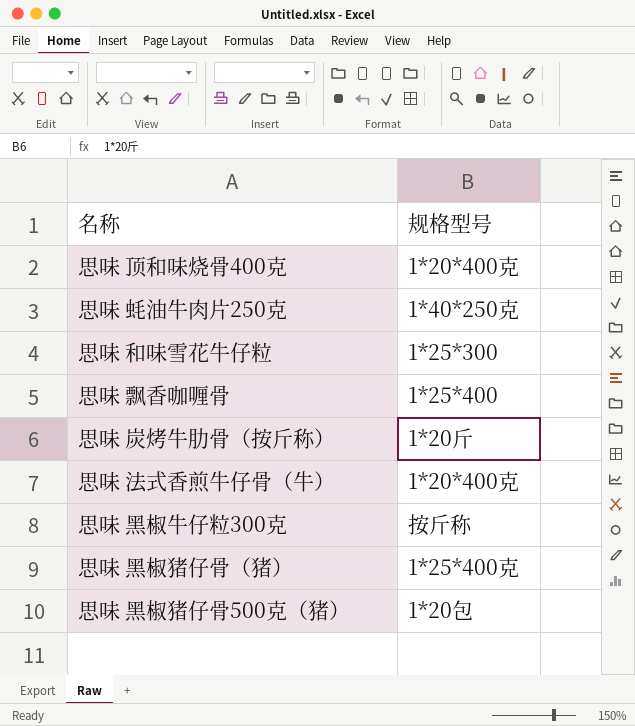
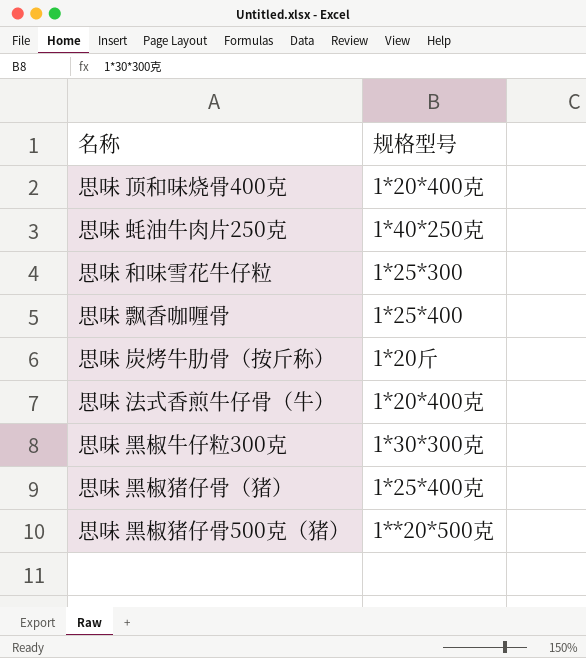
思味 黑椒牛仔粒300克 | 规格型号: 按斤称 -> 1*30*300克
思味 黑椒猪仔骨500克（猪） | 规格型号: 1*20包 -> 1**20*500克

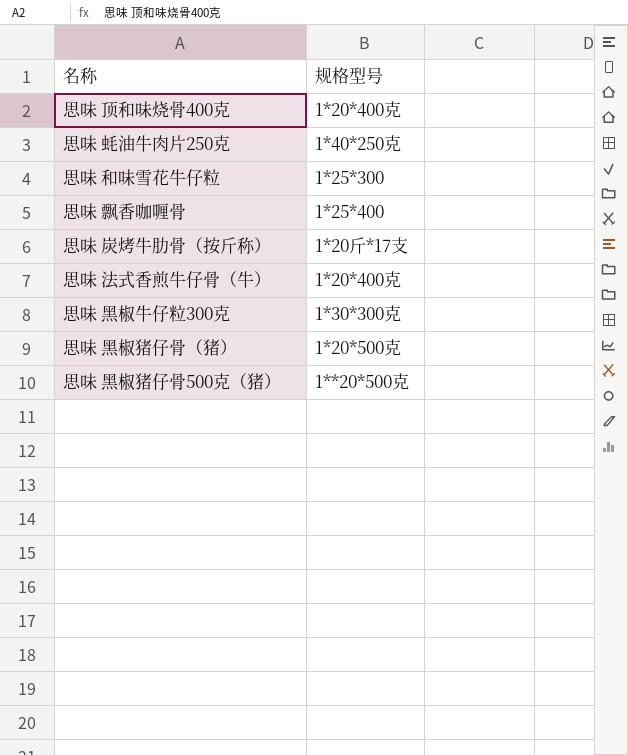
思味 炭烤牛肋骨（按斤称） | 规格型号: 1*20斤 -> 1*20斤*17支
思味 黑椒猪仔骨（猪） | 规格型号: 1*25*400克 -> 1*20*500克

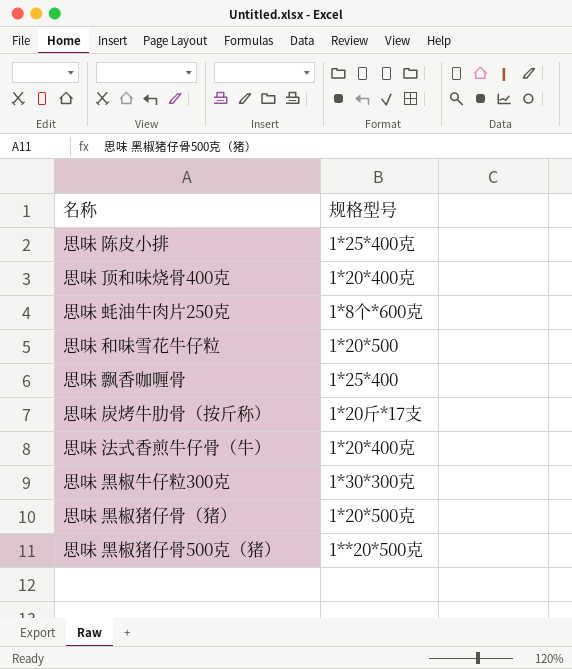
row 思味 陈皮小排: none -> 1*25*400克
思味 蚝油牛肉片250克 | 规格型号: 1*40*250克 -> 1*8个*600克
思味 和味雪花牛仔粒 | 规格型号: 1*25*300 -> 1*20*500

